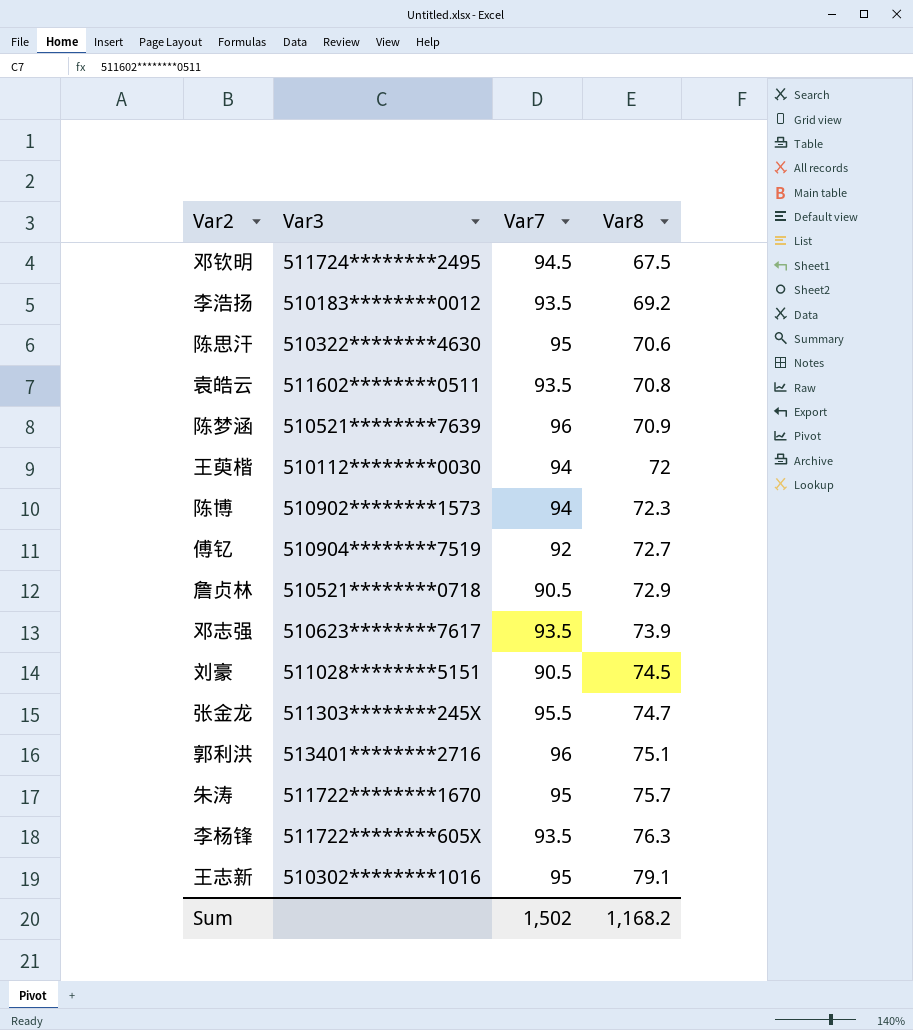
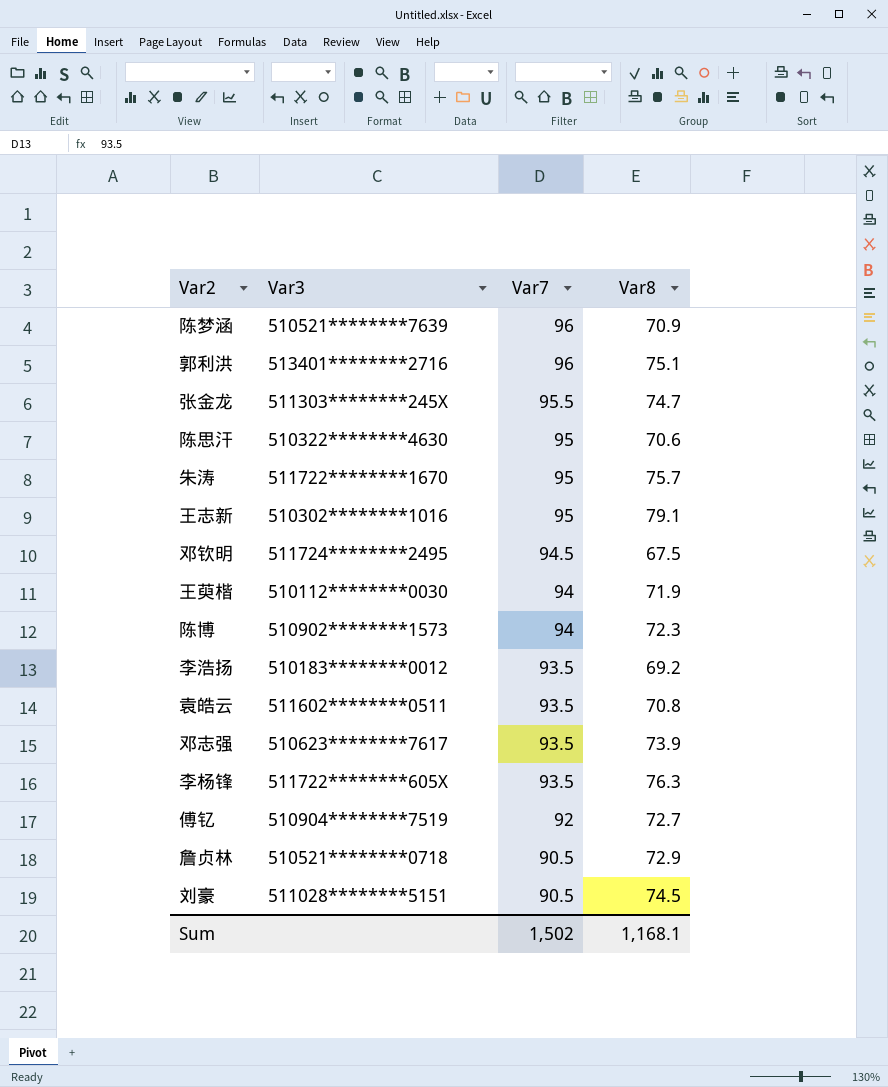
row order: Var8 ascending -> Var7 descending
王萸楷 | Var8: 72 -> 71.9
Sum | Var8: 1,168.2 -> 1,168.1

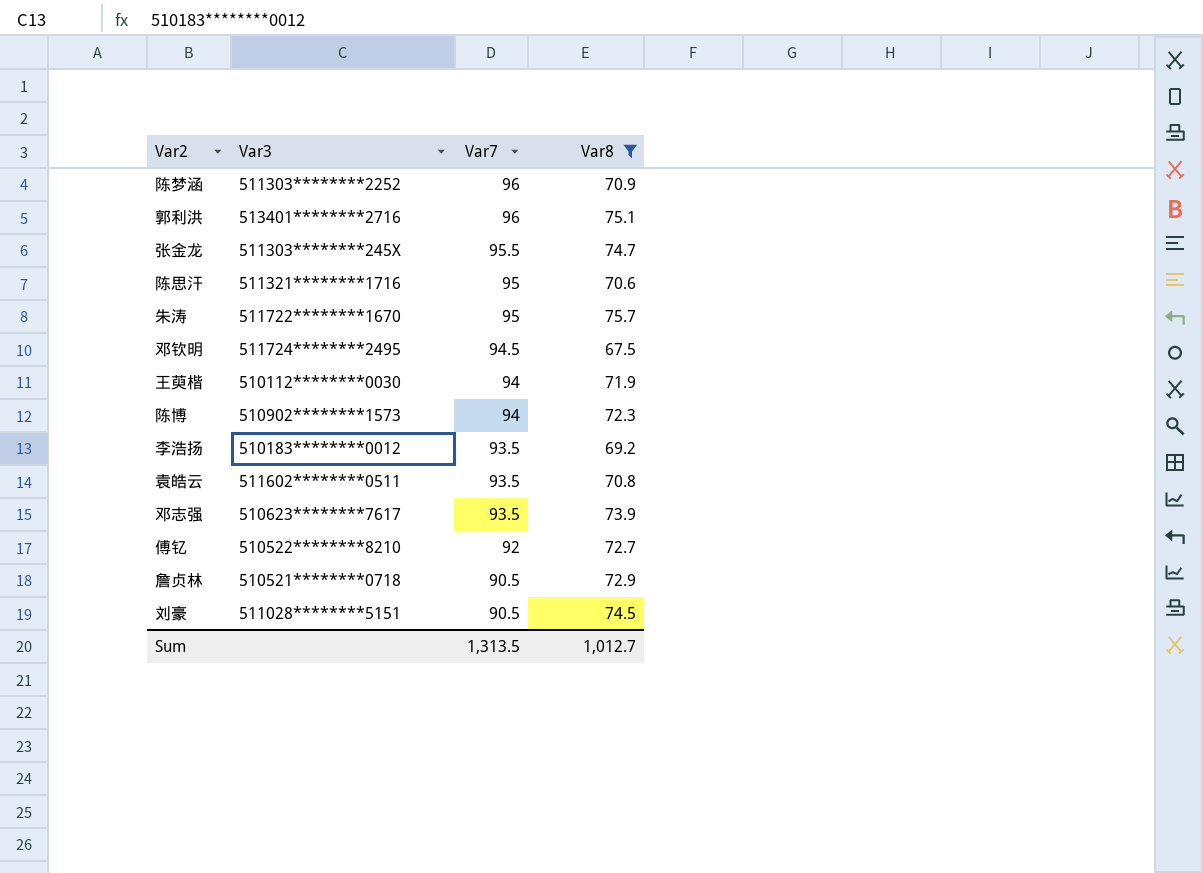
filter: none -> Var8 <= 75.7
陈梦涵 | Var3: 510521********7639 -> 511303********2252
陈思汗 | Var3: 510322********4630 -> 511321********1716
傅钇 | Var3: 510904********7519 -> 510522********8210
Sum | Var7: 1,502 -> 1,313.5
Sum | Var8: 1,168.1 -> 1,012.7

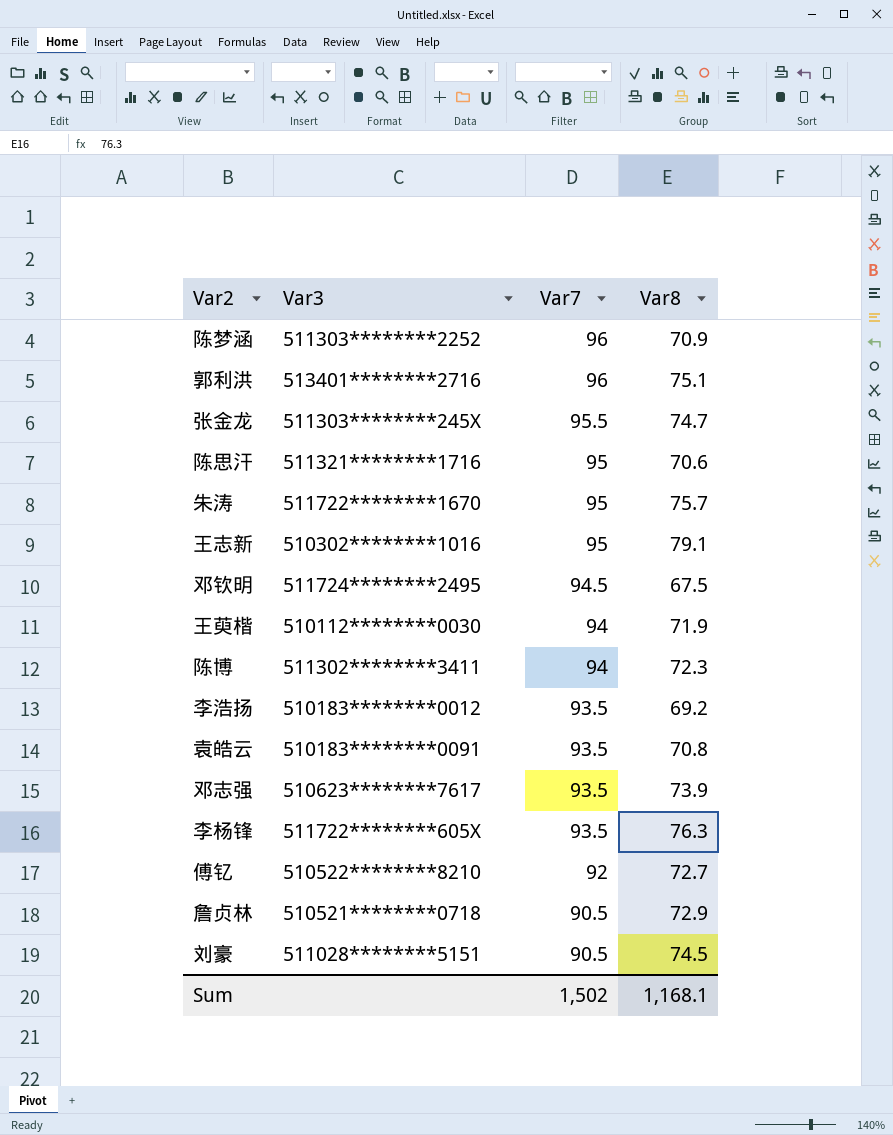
filter: Var8 <= 75.7 -> none
陈博 | Var3: 510902********1573 -> 511302********3411
袁皓云 | Var3: 511602********0511 -> 510183********0091
Sum | Var7: 1,313.5 -> 1,502
Sum | Var8: 1,012.7 -> 1,168.1

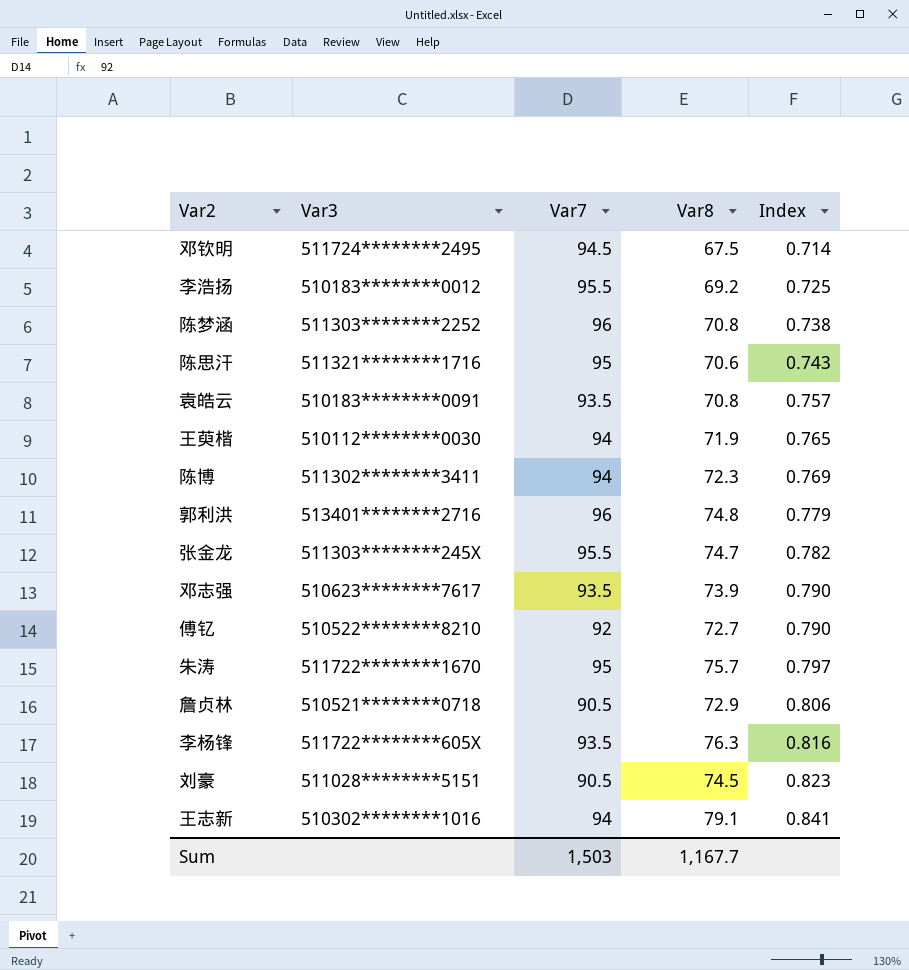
row order: Var7 descending -> Index ascending
column Index | formula: none -> [Var8] / [Var7]
李浩扬 | Var7: 93.5 -> 95.5
陈梦涵 | Var8: 70.9 -> 70.8
郭利洪 | Var8: 75.1 -> 74.8
王志新 | Var7: 95 -> 94
Sum | Var7: 1,502 -> 1,503
Sum | Var8: 1,168.1 -> 1,167.7

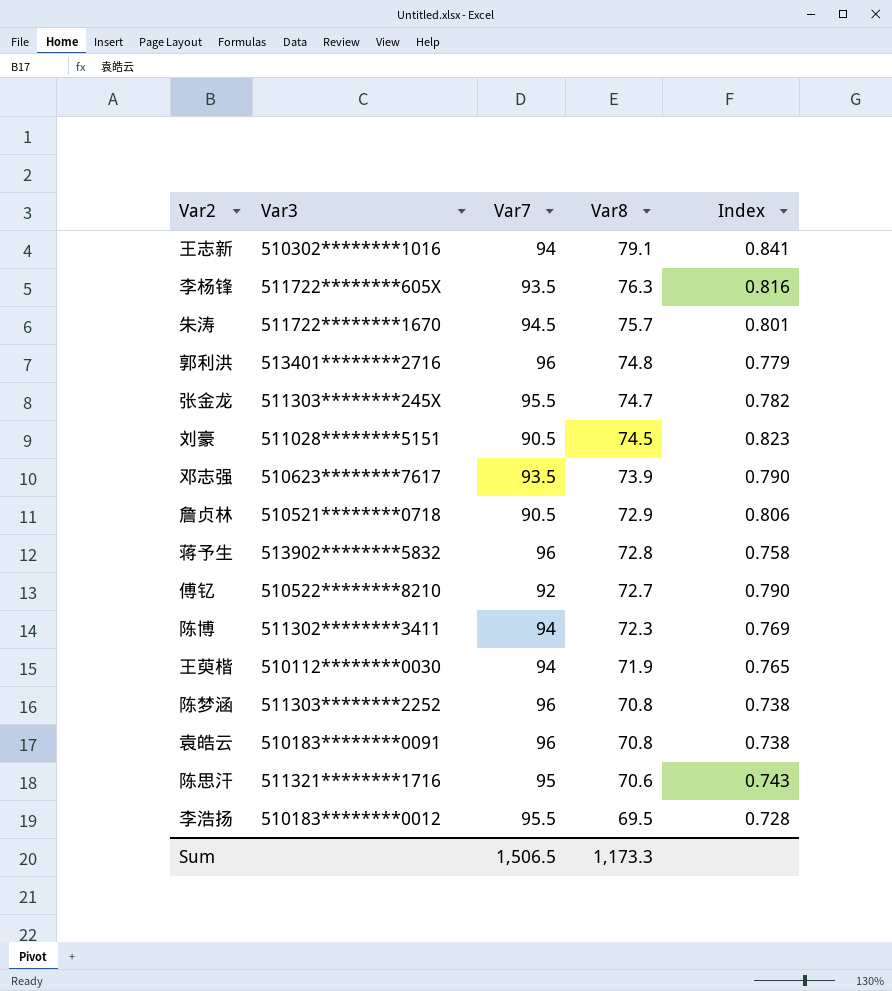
row order: Index ascending -> Var8 descending
row 邓钦明: 511724********2495 | 94.5 | 67.5 | 0.714 -> none
朱涛 | Var7: 95 -> 94.5
朱涛 | Index: 0.797 -> 0.801
row 蒋予生: none -> 513902********5832 | 96 | 72.8 | 0.758
袁皓云 | Var7: 93.5 -> 96
袁皓云 | Index: 0.757 -> 0.738
李浩扬 | Var8: 69.2 -> 69.5
李浩扬 | Index: 0.725 -> 0.728
Sum | Var7: 1,503 -> 1,506.5
Sum | Var8: 1,167.7 -> 1,173.3

